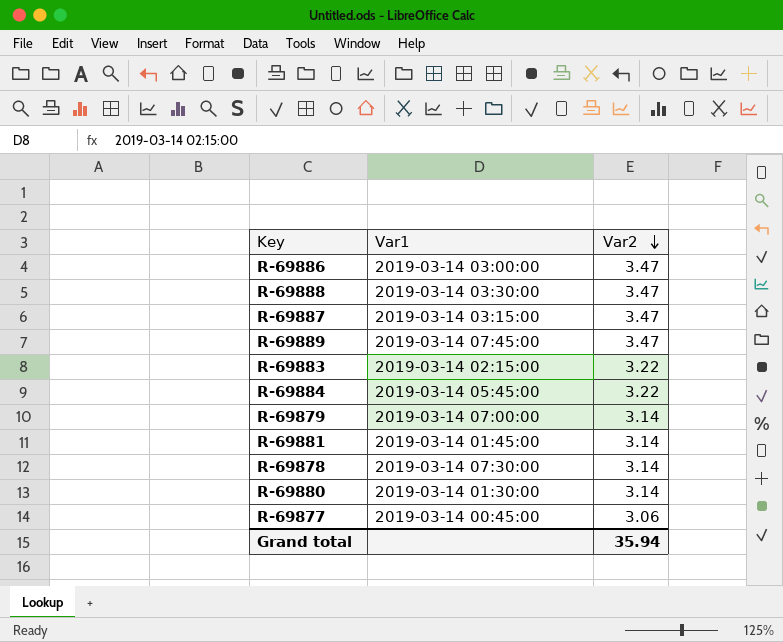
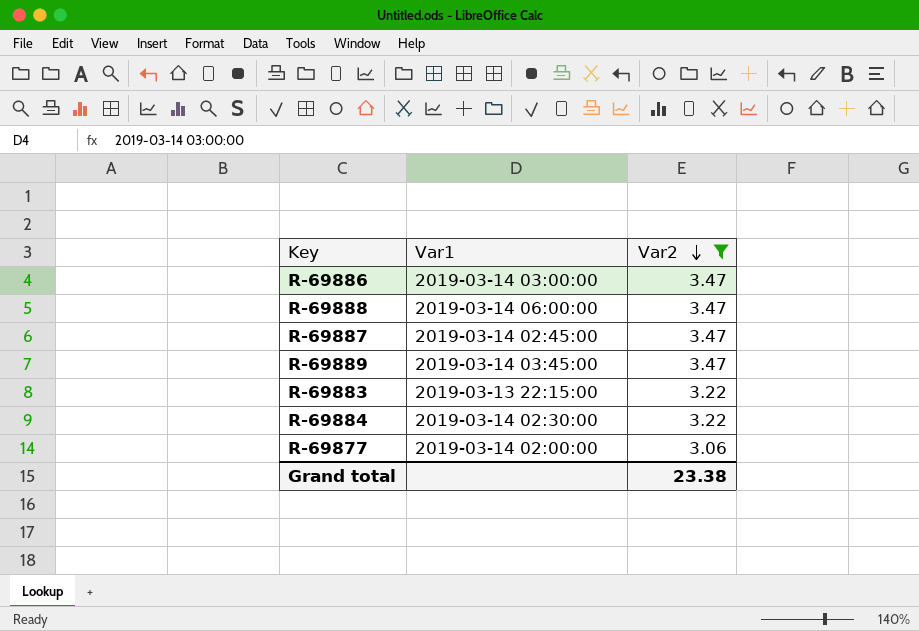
filter: none -> Var2 != 3.14
R-69888 | Var1: 2019-03-14 03:30:00 -> 2019-03-14 06:00:00
R-69887 | Var1: 2019-03-14 03:15:00 -> 2019-03-14 02:45:00
R-69889 | Var1: 2019-03-14 07:45:00 -> 2019-03-14 03:45:00
R-69883 | Var1: 2019-03-14 02:15:00 -> 2019-03-13 22:15:00
R-69884 | Var1: 2019-03-14 05:45:00 -> 2019-03-14 02:30:00
R-69877 | Var1: 2019-03-14 00:45:00 -> 2019-03-14 02:00:00
Grand total | Var2: 35.94 -> 23.38

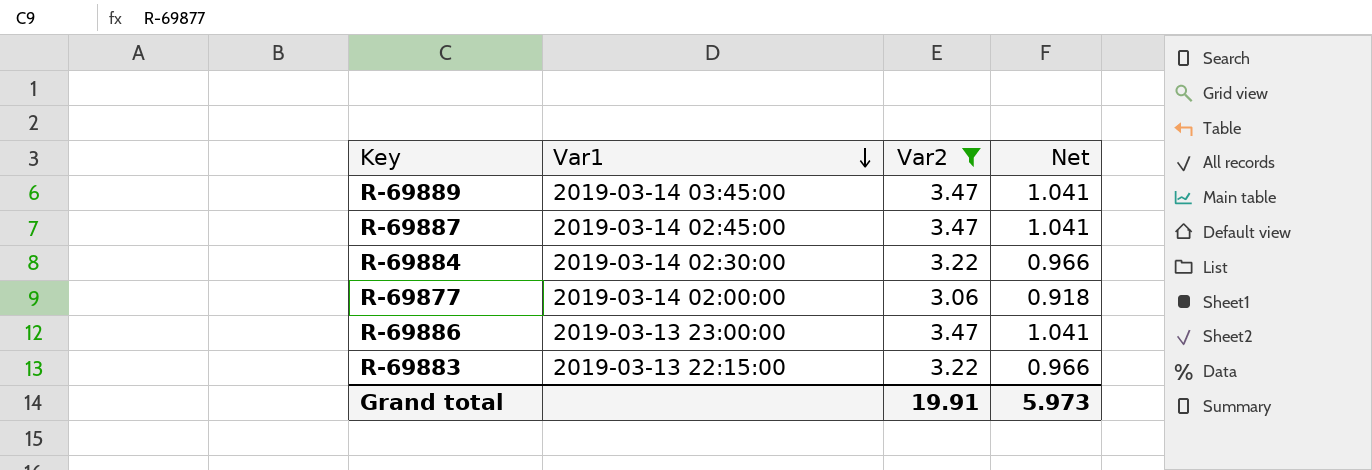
row order: Var2 descending -> Var1 descending
column Net | formula: none -> [Var2] * 0.3
row R-69888: 2019-03-14 06:00:00 | 3.47 -> none
R-69886 | Var1: 2019-03-14 03:00:00 -> 2019-03-13 23:00:00
Grand total | Var2: 23.38 -> 19.91

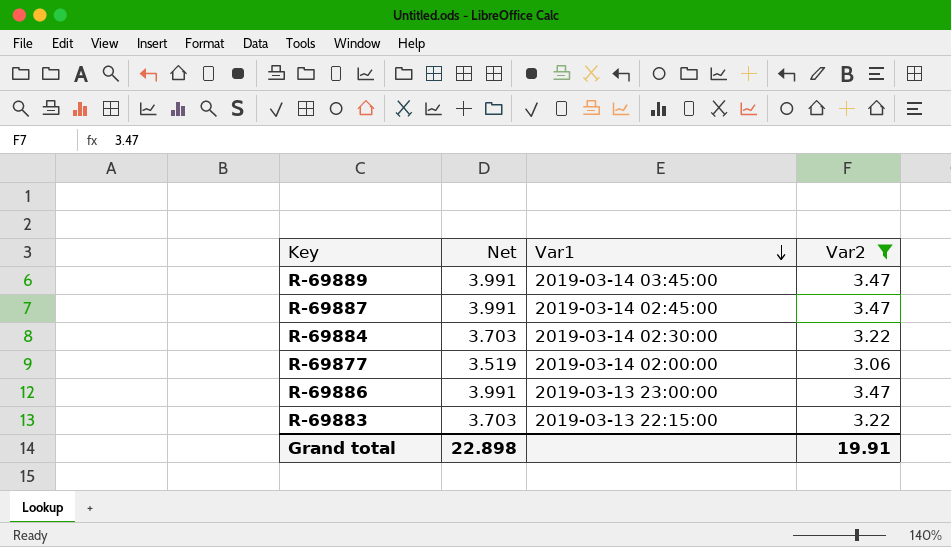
column Net | formula: [Var2] * 0.3 -> [Var2] * 1.15
column Net | position: 4 -> 2
Grand total | Net: 5.973 -> 22.898

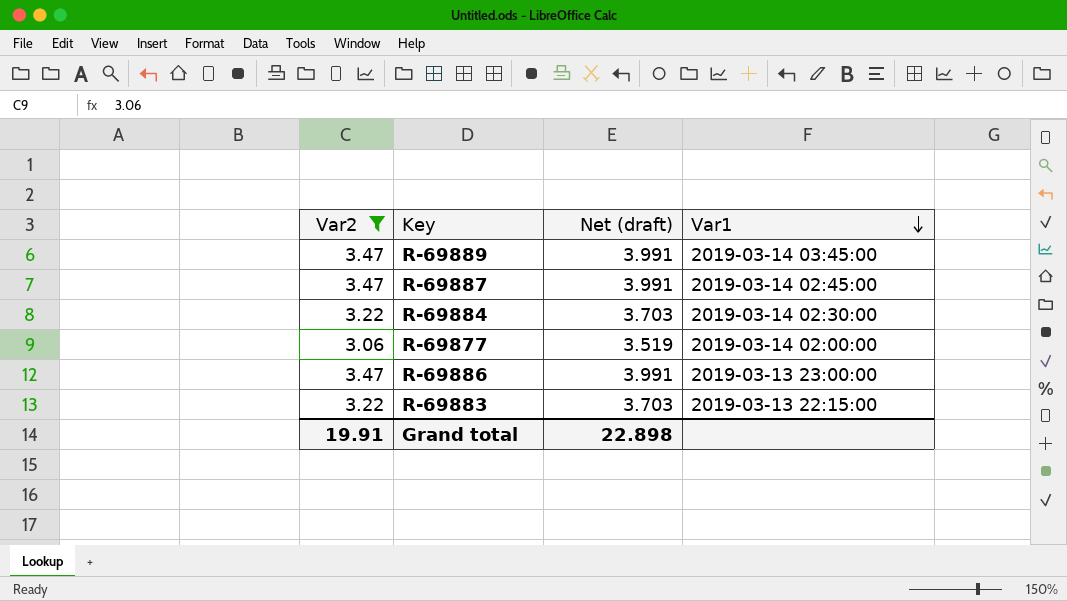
column Var2 | position: 4 -> 1
column name: Net -> Net (draft)

